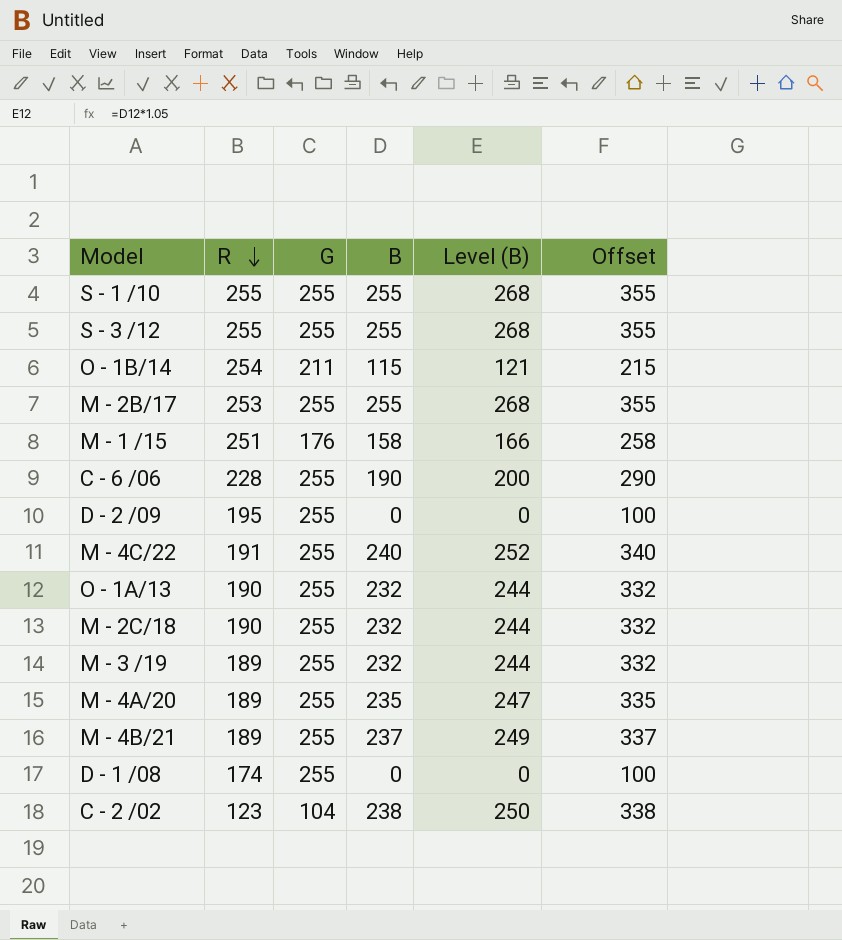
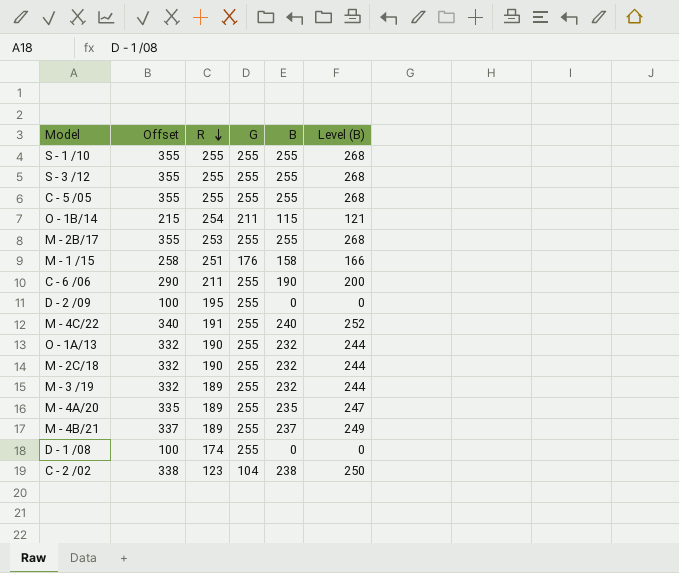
column Offset | position: 6 -> 2
row C - 5 /05: none -> 355 | 255 | 255 | 255 | 268
C - 6 /06 | R: 228 -> 211

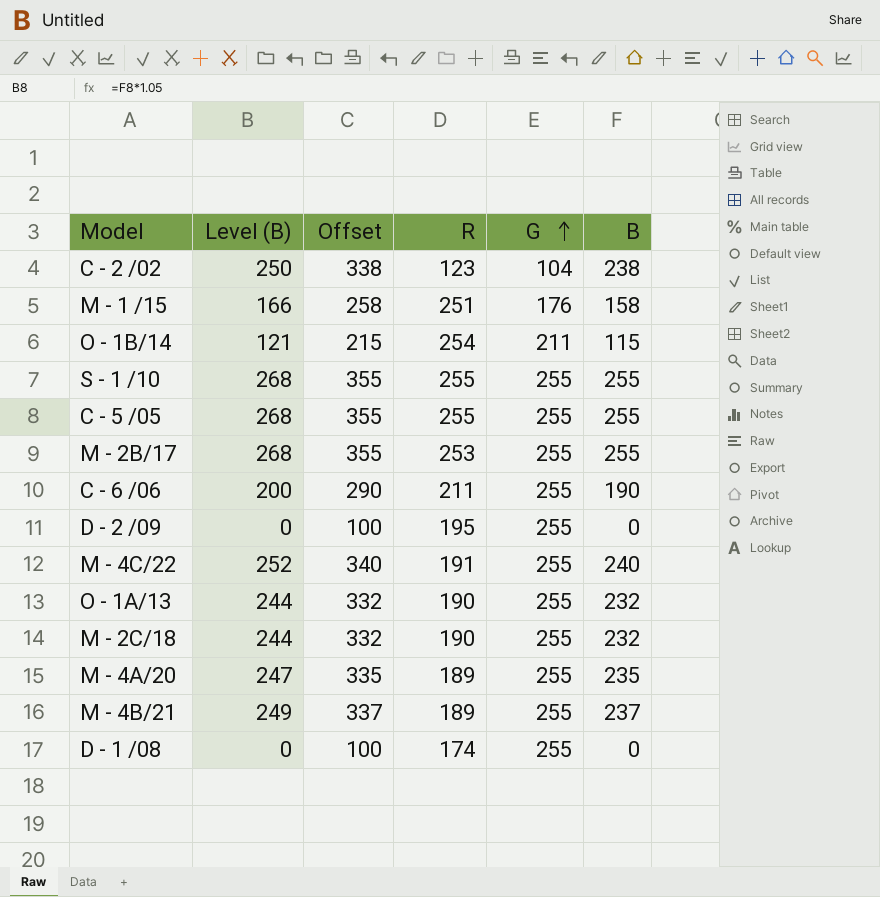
row order: R descending -> G ascending
column Level (B) | position: 6 -> 2
row S - 3 /12: 355 | 255 | 255 | 255 | 268 -> none
row M - 3 /19: 332 | 189 | 255 | 232 | 244 -> none

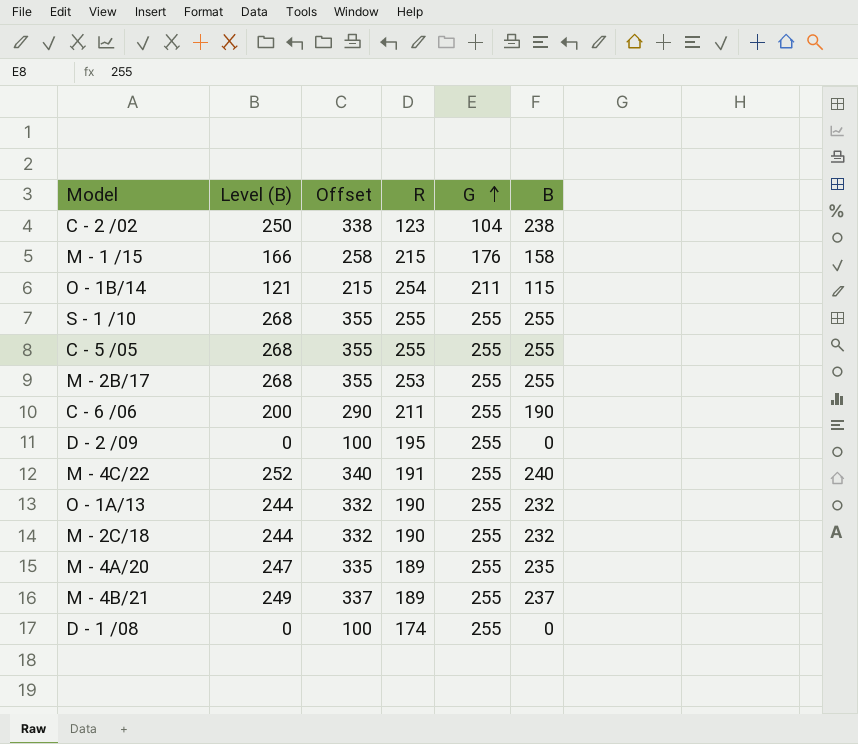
M - 1 /15 | R: 251 -> 215

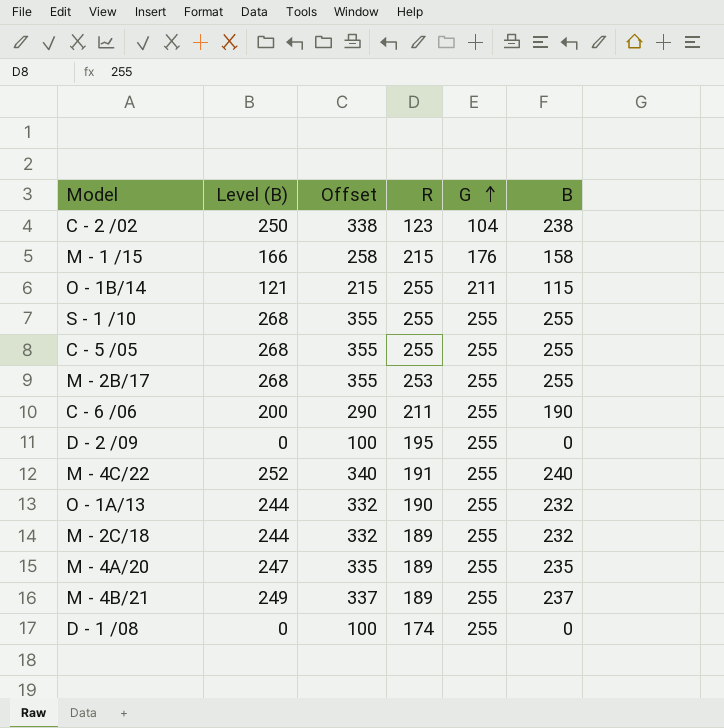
O - 1B/14 | R: 254 -> 255
M - 2C/18 | R: 190 -> 189

